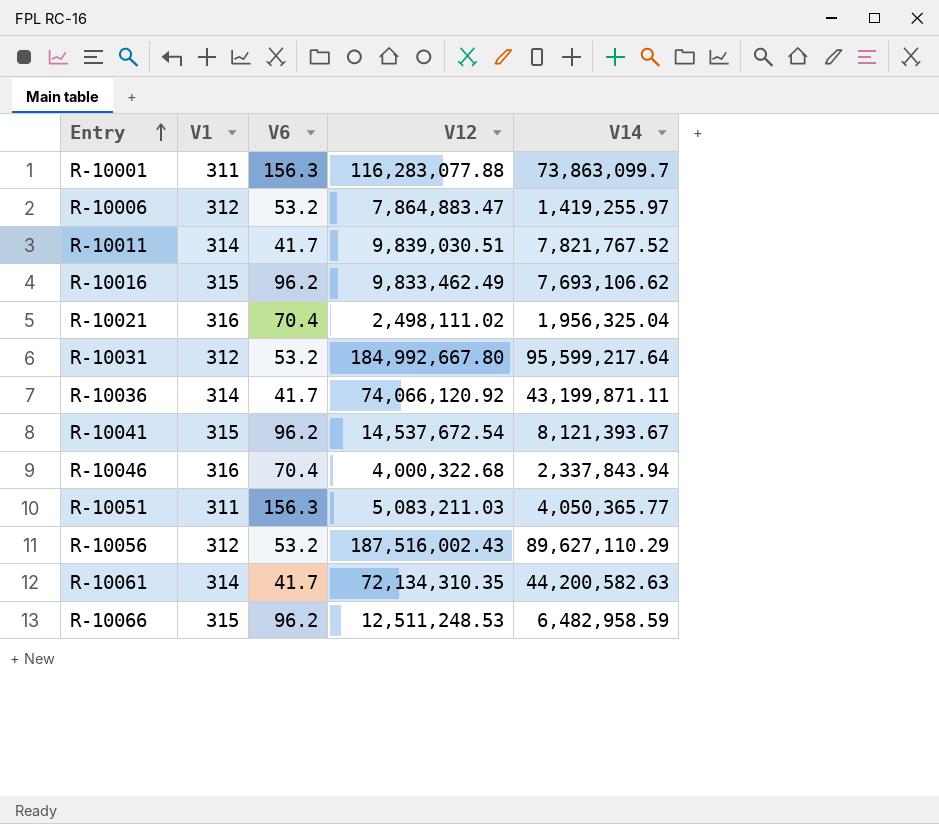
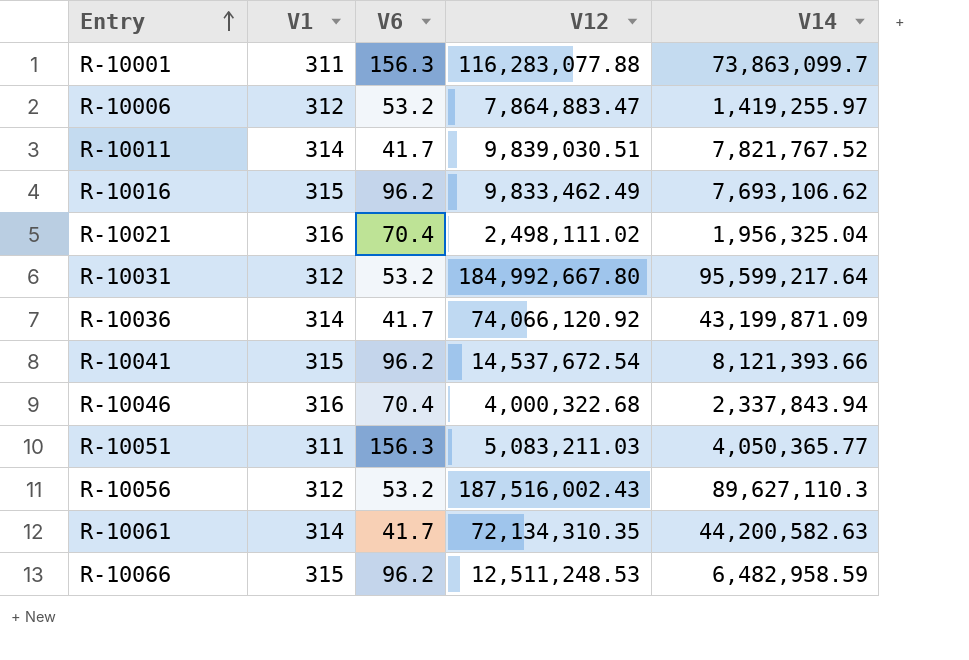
R-10036 | V14: 43,199,871.11 -> 43,199,871.09
R-10041 | V14: 8,121,393.67 -> 8,121,393.66
R-10056 | V14: 89,627,110.29 -> 89,627,110.3

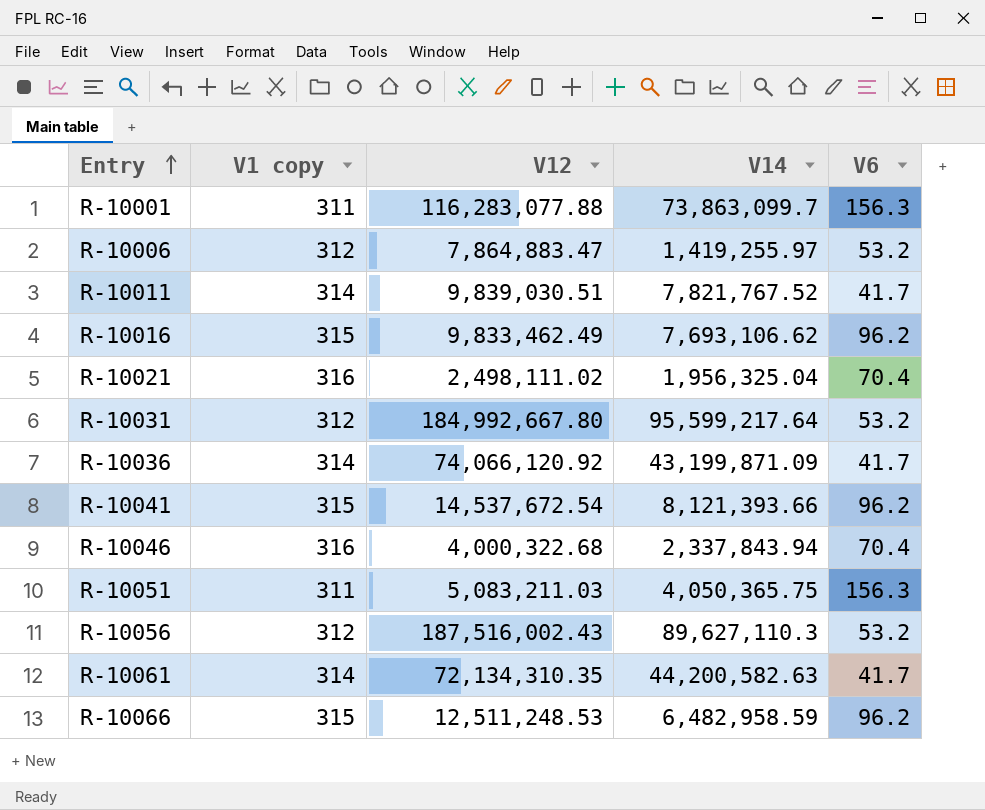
column name: V1 -> V1 copy
column V6 | position: 3 -> 5
R-10051 | V14: 4,050,365.77 -> 4,050,365.75

